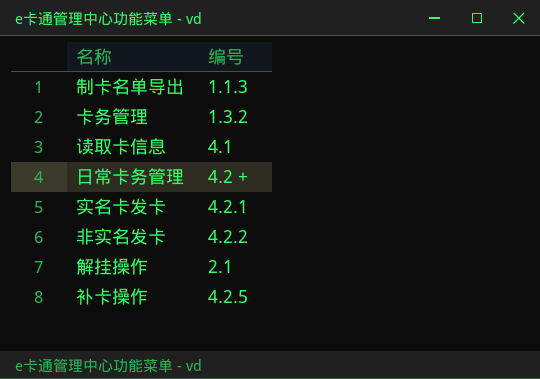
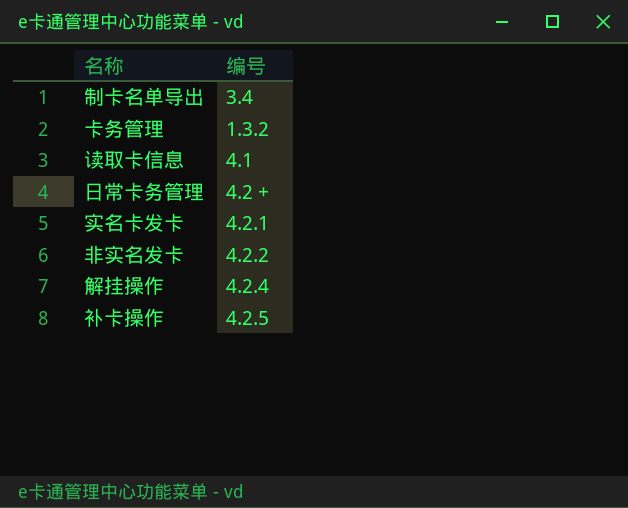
制卡名单导出 | 编号: 1.1.3 -> 3.4
解挂操作 | 编号: 2.1 -> 4.2.4

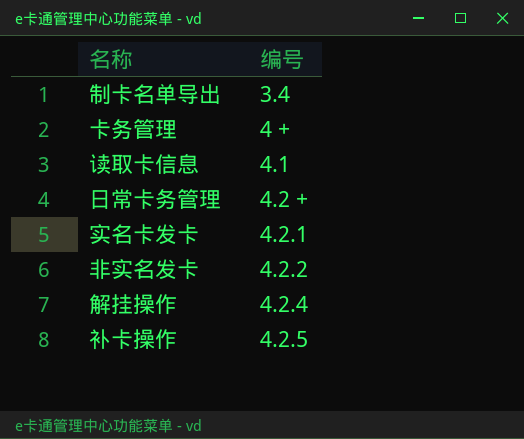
卡务管理 | 编号: 1.3.2 -> 4 +

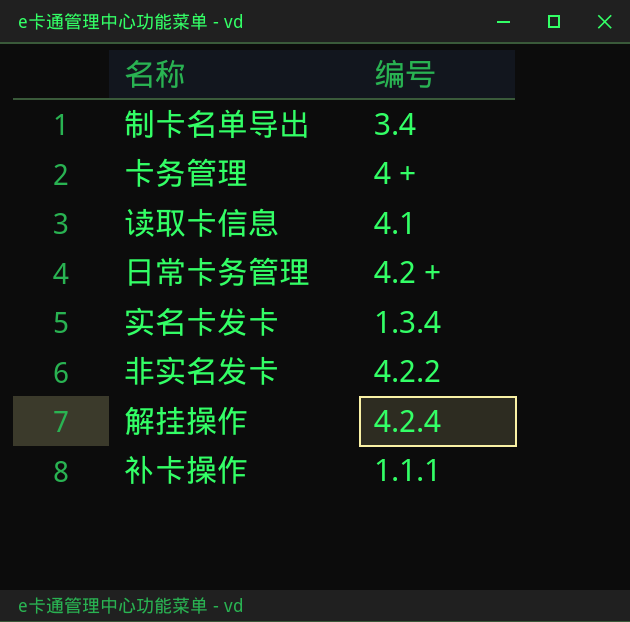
实名卡发卡 | 编号: 4.2.1 -> 1.3.4
补卡操作 | 编号: 4.2.5 -> 1.1.1

